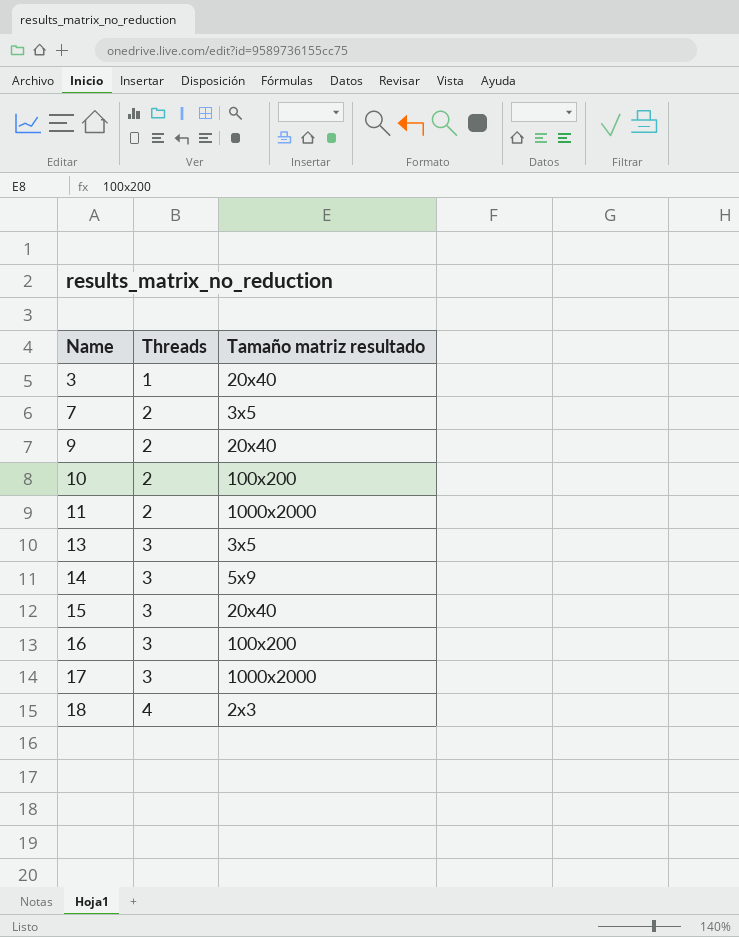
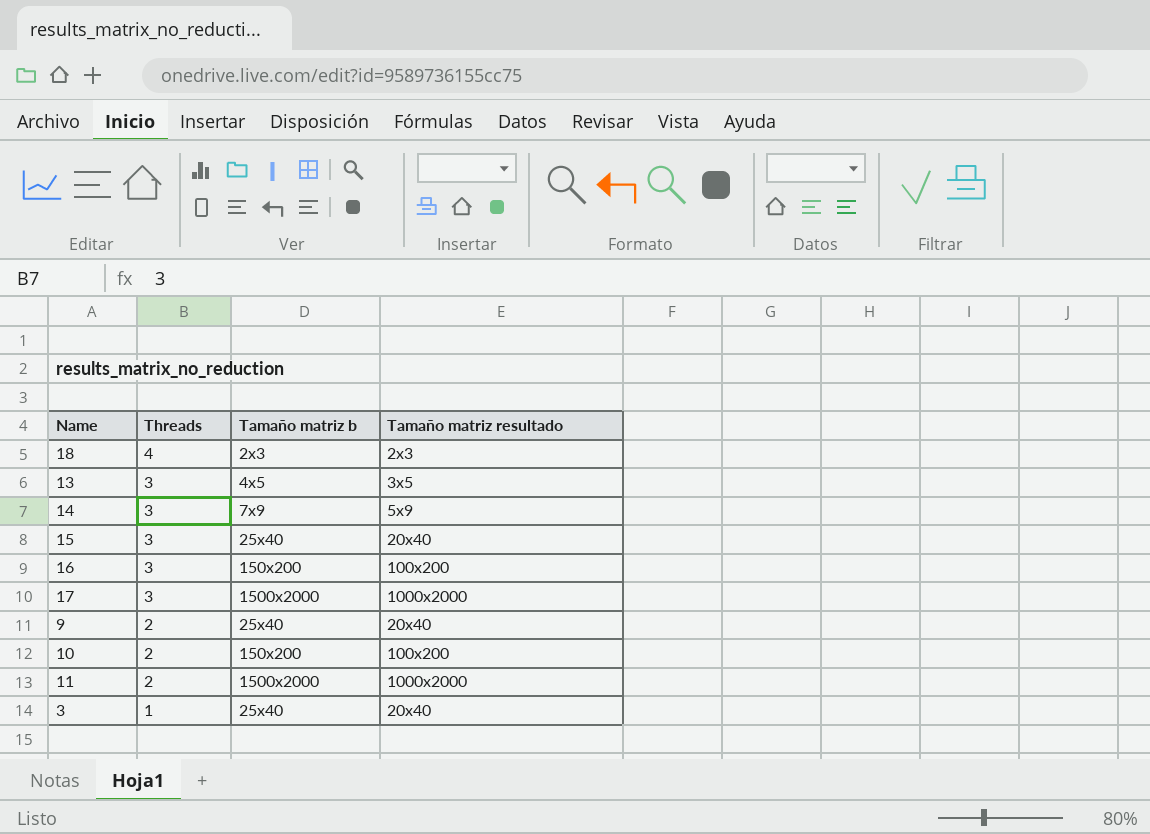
row order: Name ascending -> Threads descending
column Tamaño matriz b | position: none -> 3
row 7: 2 | 3x5 -> none

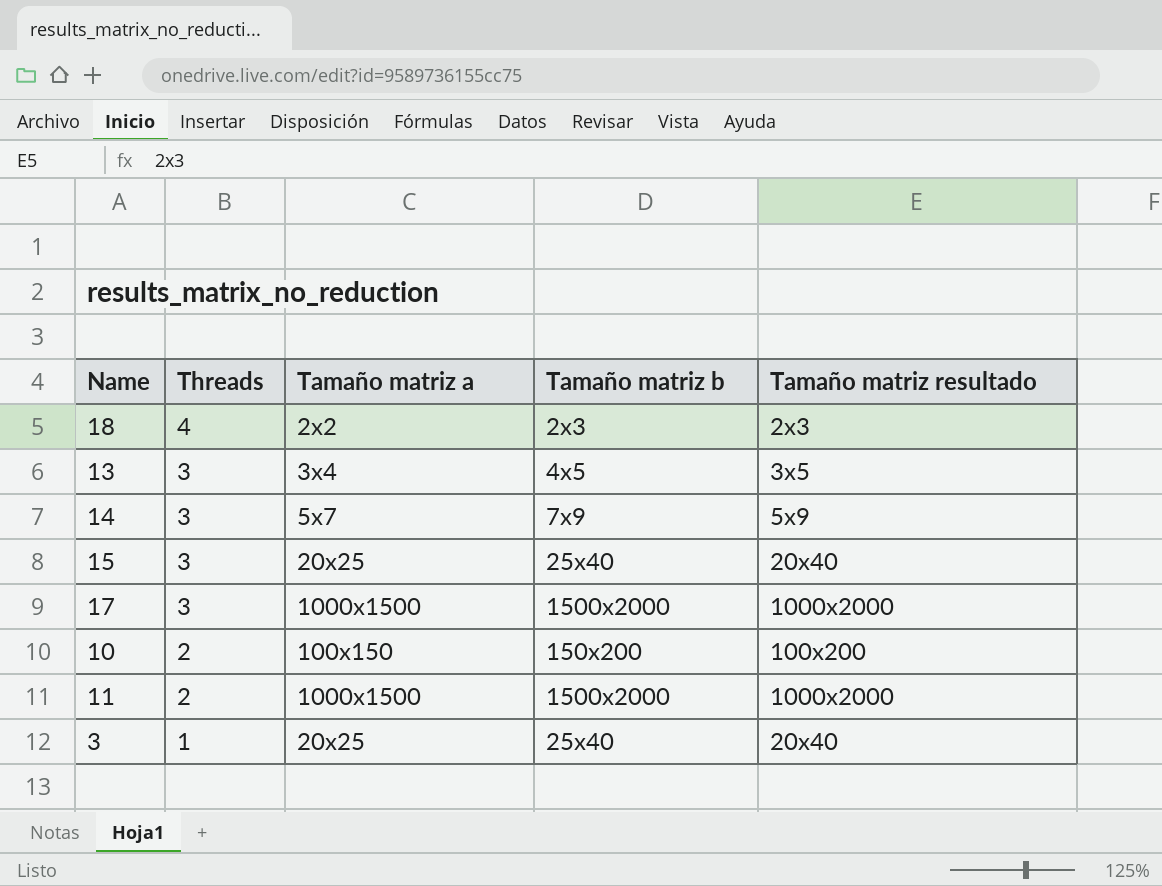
column Tamaño matriz a | position: none -> 3
row 16: 3 | 150x200 | 100x200 -> none
row 9: 2 | 25x40 | 20x40 -> none

